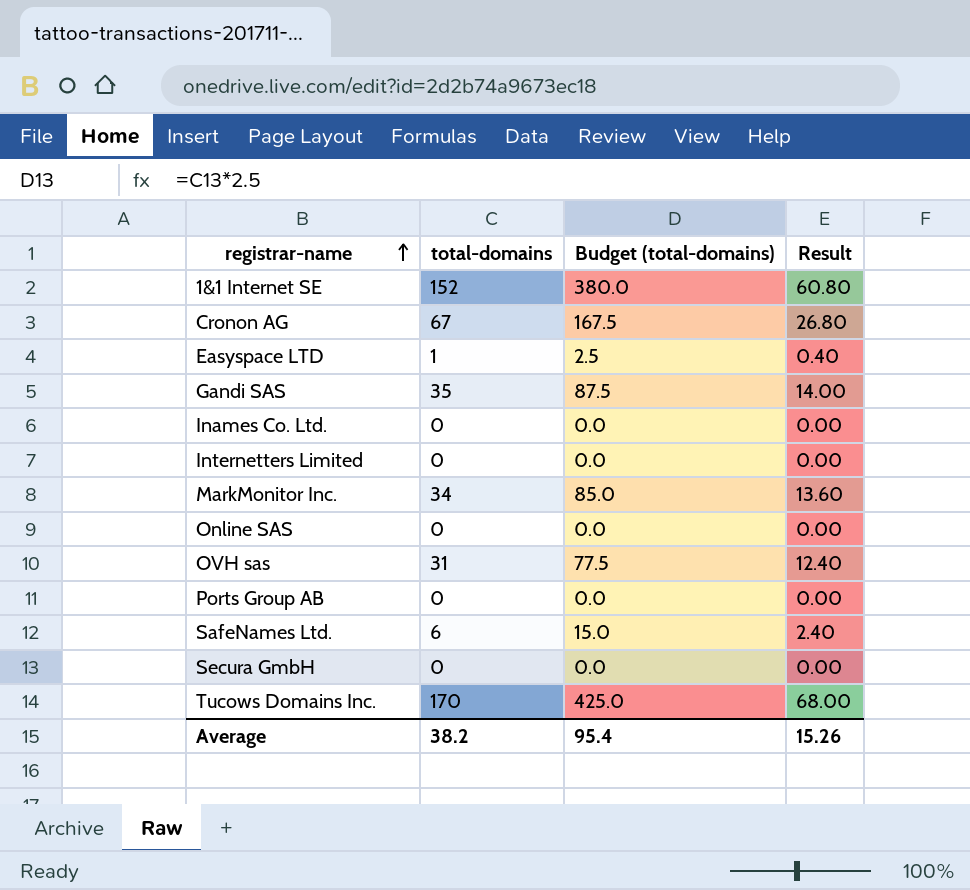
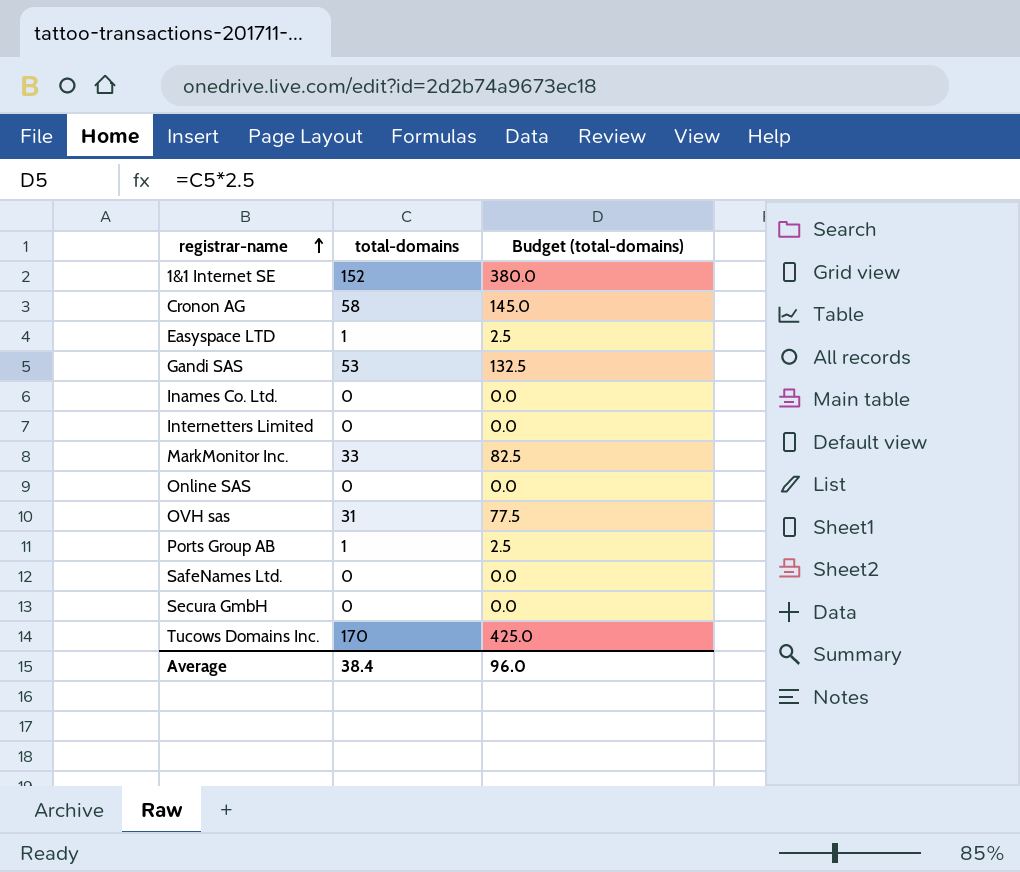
column Result | formula: [total-domains] * 0.4 -> none
Cronon AG | total-domains: 67 -> 58
Cronon AG | Budget (total-domains): 167.5 -> 145.0
Gandi SAS | total-domains: 35 -> 53
Gandi SAS | Budget (total-domains): 87.5 -> 132.5
MarkMonitor Inc. | total-domains: 34 -> 33
MarkMonitor Inc. | Budget (total-domains): 85.0 -> 82.5
Ports Group AB | total-domains: 0 -> 1
Ports Group AB | Budget (total-domains): 0.0 -> 2.5
SafeNames Ltd. | total-domains: 6 -> 0
SafeNames Ltd. | Budget (total-domains): 15.0 -> 0.0
Average | total-domains: 38.2 -> 38.4
Average | Budget (total-domains): 95.4 -> 96.0

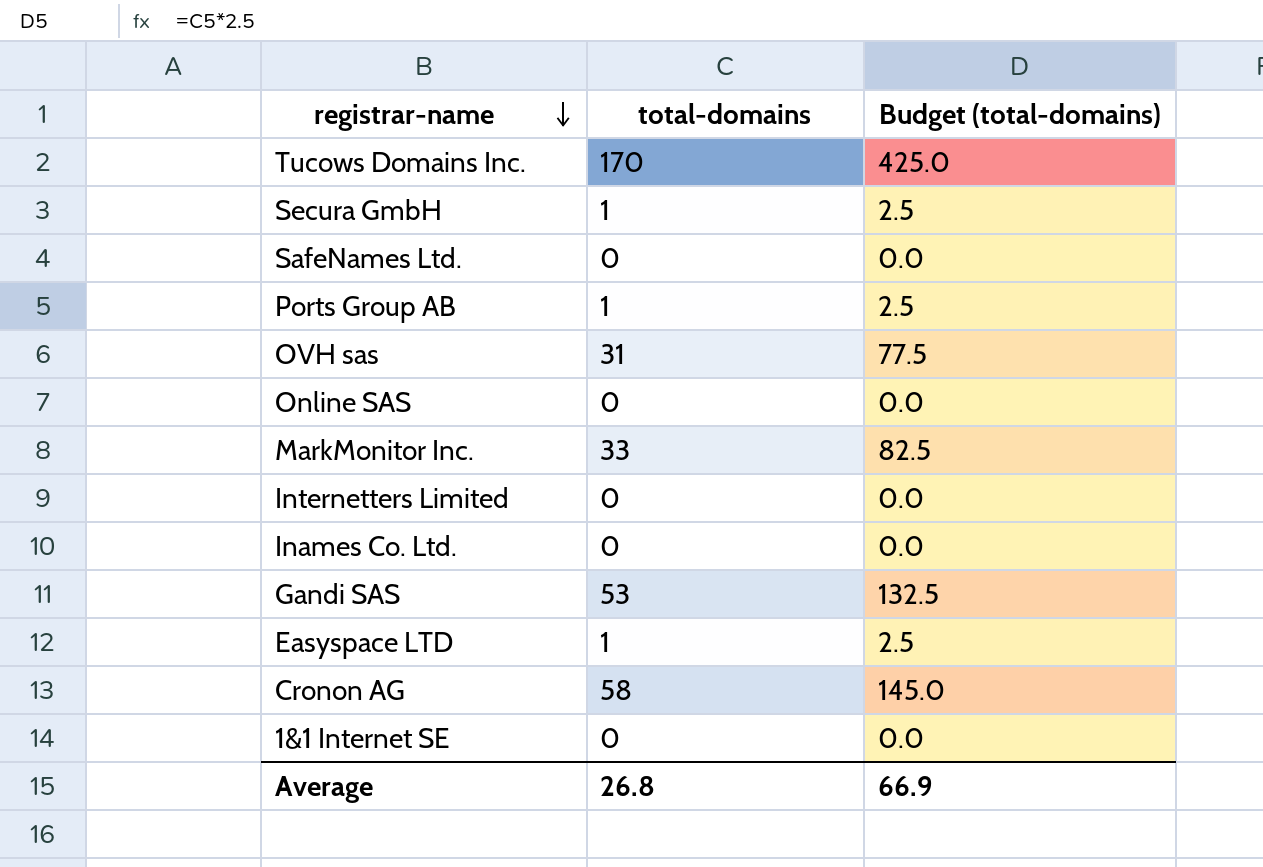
row order: registrar-name ascending -> registrar-name descending
Secura GmbH | total-domains: 0 -> 1
Secura GmbH | Budget (total-domains): 0.0 -> 2.5
1&1 Internet SE | total-domains: 152 -> 0
1&1 Internet SE | Budget (total-domains): 380.0 -> 0.0
Average | total-domains: 38.4 -> 26.8
Average | Budget (total-domains): 96.0 -> 66.9

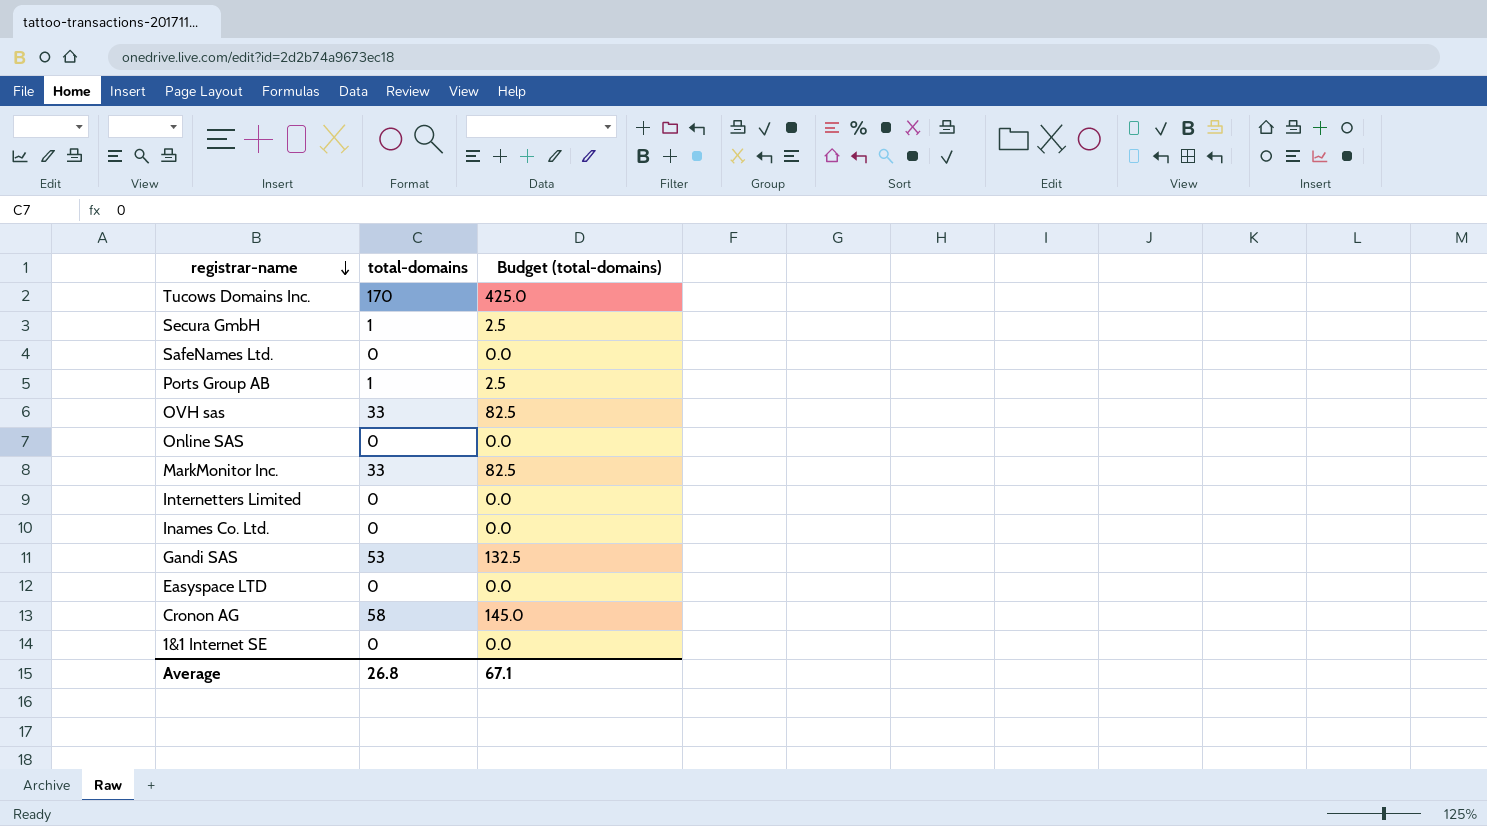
OVH sas | total-domains: 31 -> 33
OVH sas | Budget (total-domains): 77.5 -> 82.5
Easyspace LTD | total-domains: 1 -> 0
Easyspace LTD | Budget (total-domains): 2.5 -> 0.0
Average | Budget (total-domains): 66.9 -> 67.1

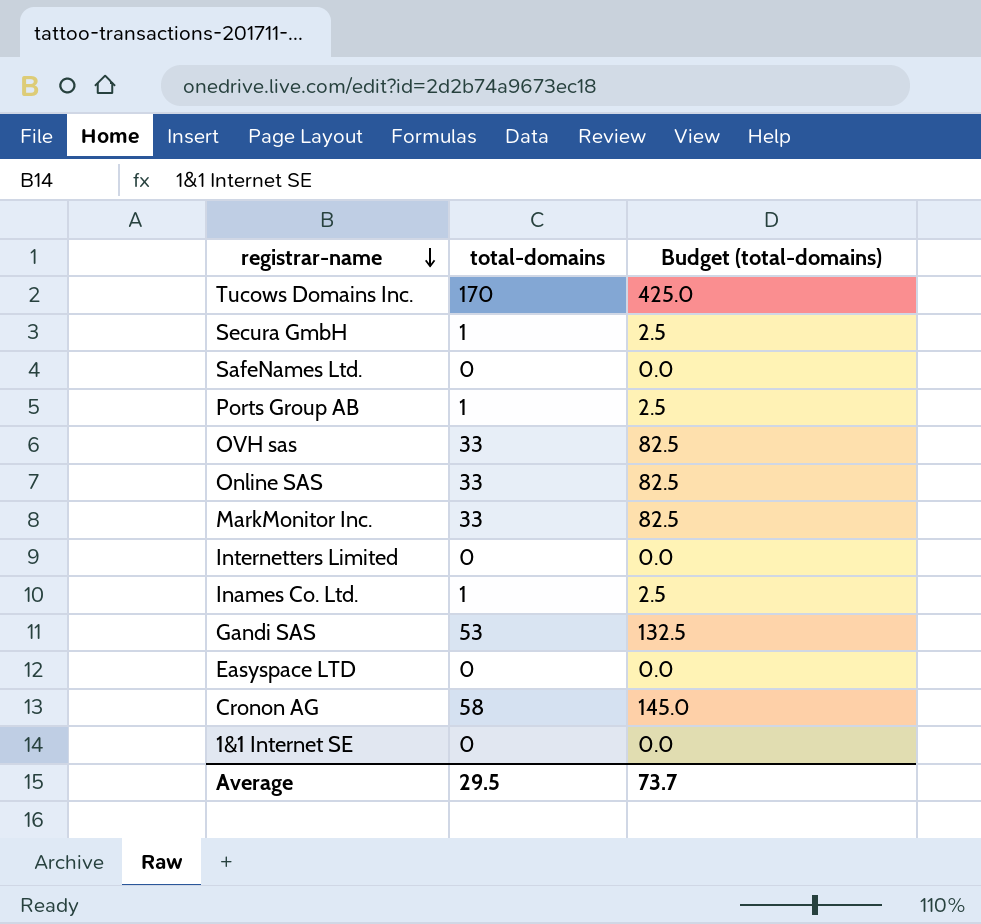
Online SAS | total-domains: 0 -> 33
Online SAS | Budget (total-domains): 0.0 -> 82.5
Inames Co. Ltd. | total-domains: 0 -> 1
Inames Co. Ltd. | Budget (total-domains): 0.0 -> 2.5
Average | total-domains: 26.8 -> 29.5
Average | Budget (total-domains): 67.1 -> 73.7

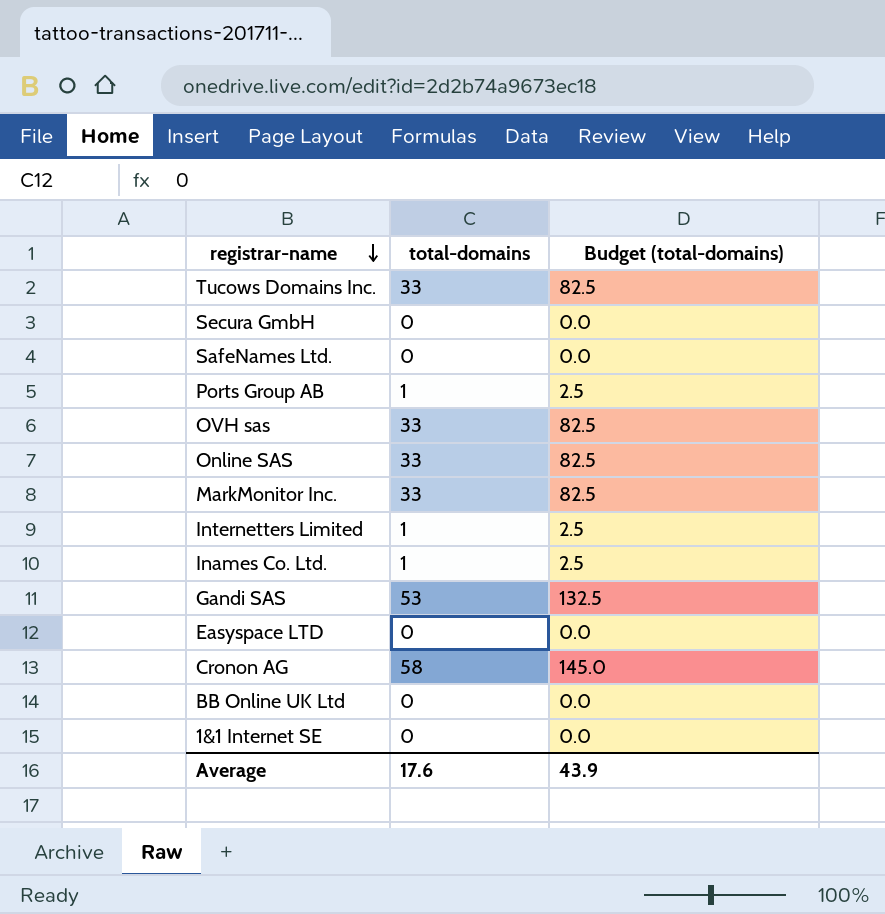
Tucows Domains Inc. | total-domains: 170 -> 33
Tucows Domains Inc. | Budget (total-domains): 425.0 -> 82.5
Secura GmbH | total-domains: 1 -> 0
Secura GmbH | Budget (total-domains): 2.5 -> 0.0
Internetters Limited | total-domains: 0 -> 1
Internetters Limited | Budget (total-domains): 0.0 -> 2.5
row BB Online UK Ltd: none -> 0 | 0.0
Average | total-domains: 29.5 -> 17.6
Average | Budget (total-domains): 73.7 -> 43.9

